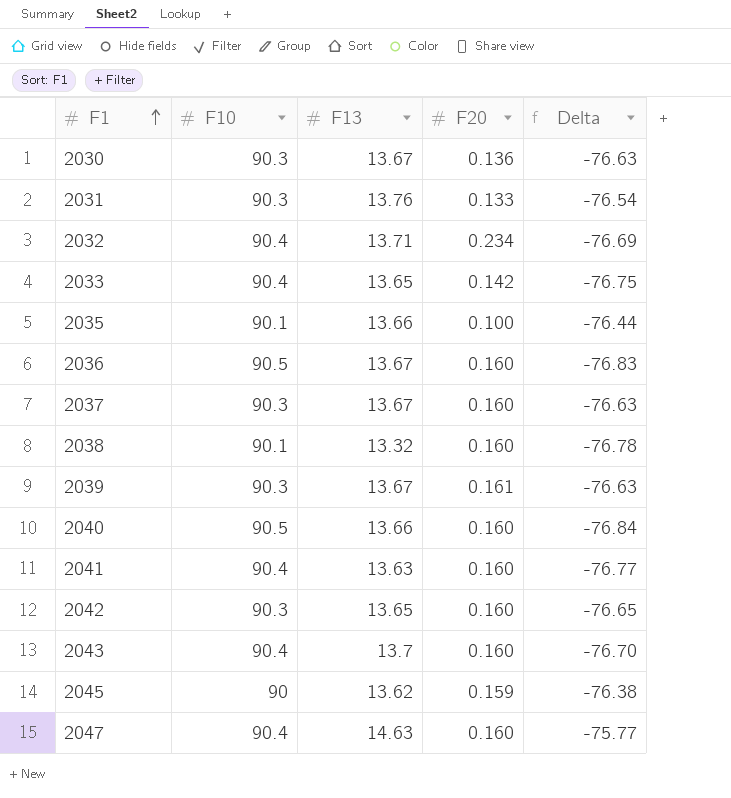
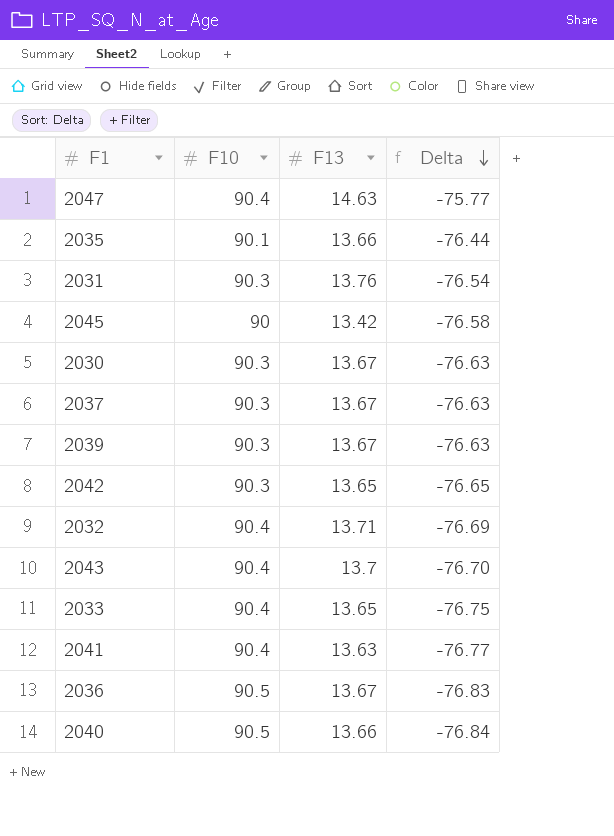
row order: F1 ascending -> Delta descending
column F20 | position: 4 -> none
row 2038: 90.1 | 13.32 | 0.160 | -76.78 -> none
2045 | F13: 13.62 -> 13.42
2045 | Delta: -76.38 -> -76.58

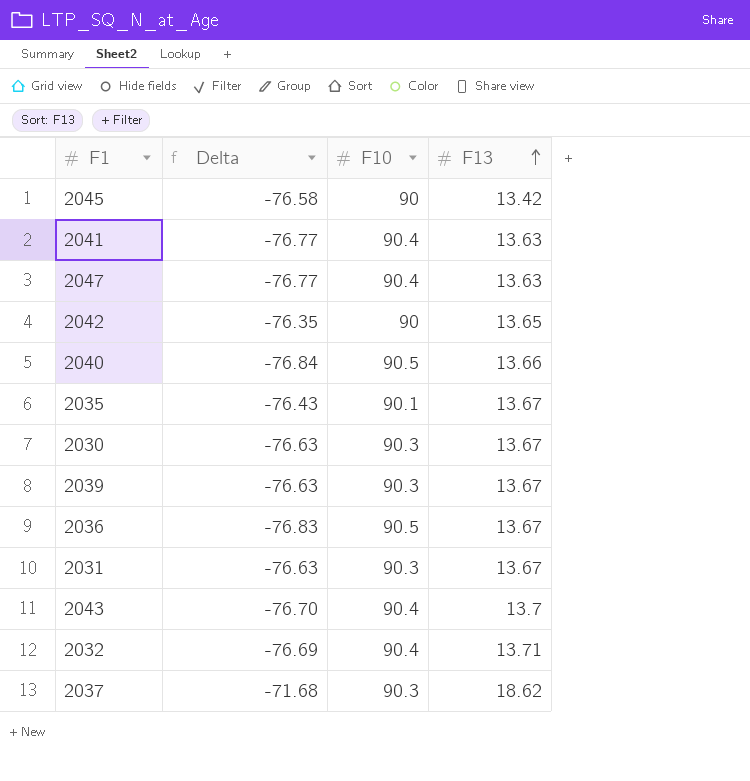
row order: Delta descending -> F13 ascending
column Delta | position: 4 -> 2
row 2033: 90.4 | 13.65 | -76.75 -> none
2047 | Delta: -75.77 -> -76.77
2047 | F13: 14.63 -> 13.63
2042 | Delta: -76.65 -> -76.35
2042 | F10: 90.3 -> 90
2035 | Delta: -76.44 -> -76.43
2035 | F13: 13.66 -> 13.67
2031 | Delta: -76.54 -> -76.63
2031 | F13: 13.76 -> 13.67
2037 | Delta: -76.63 -> -71.68
2037 | F13: 13.67 -> 18.62

